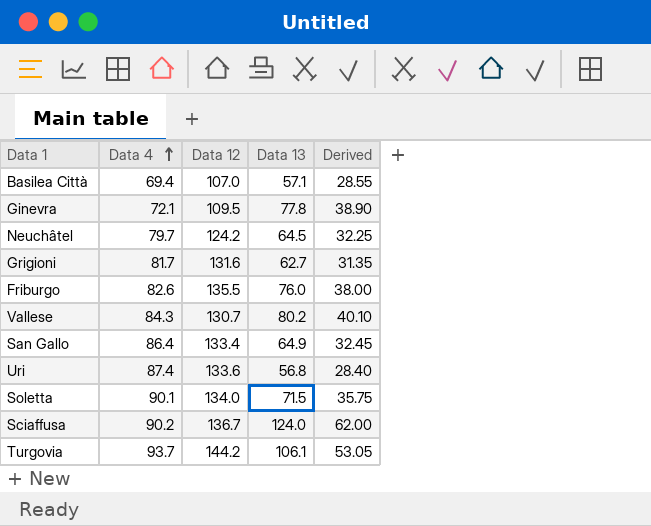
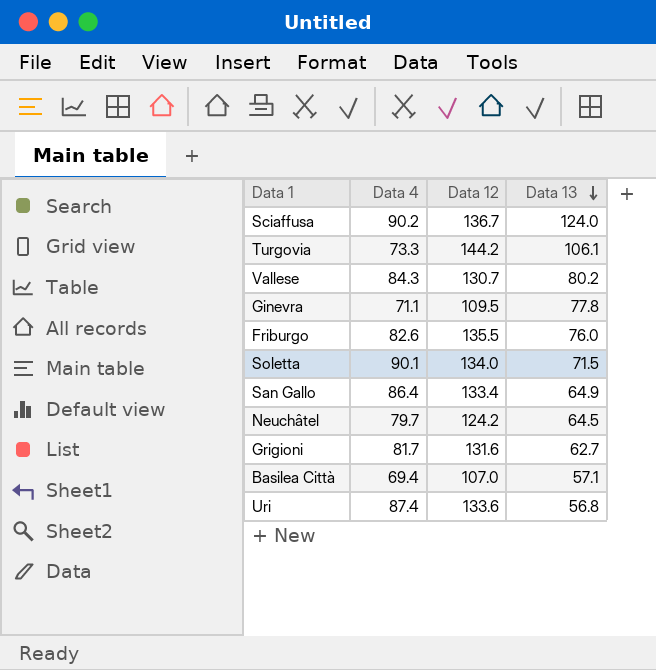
row order: Data 4 ascending -> Data 13 descending
column Derived | formula: [Data 13] * 0.5 -> none
Turgovia | Data 4: 93.7 -> 73.3
Ginevra | Data 4: 72.1 -> 71.1

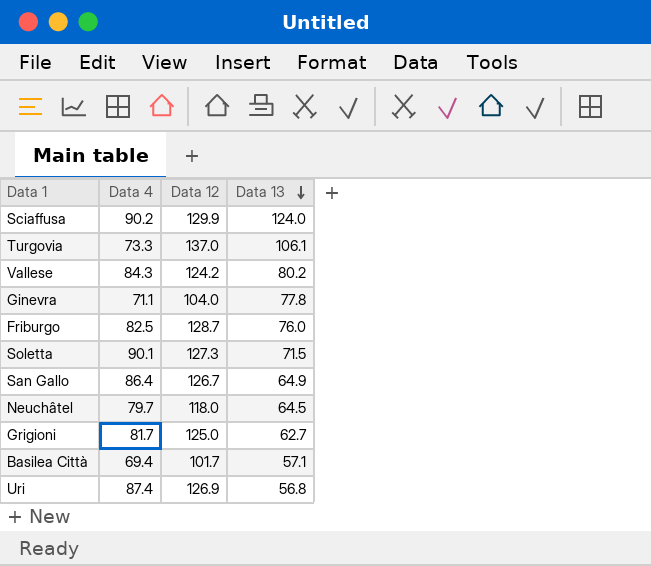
Sciaffusa | Data 12: 136.7 -> 129.9
Turgovia | Data 12: 144.2 -> 137.0
Vallese | Data 12: 130.7 -> 124.2
Ginevra | Data 12: 109.5 -> 104.0
Friburgo | Data 4: 82.6 -> 82.5
Friburgo | Data 12: 135.5 -> 128.7
Soletta | Data 12: 134.0 -> 127.3
San Gallo | Data 12: 133.4 -> 126.7
Neuchâtel | Data 12: 124.2 -> 118.0
Grigioni | Data 12: 131.6 -> 125.0
Basilea Città | Data 12: 107.0 -> 101.7
Uri | Data 12: 133.6 -> 126.9

